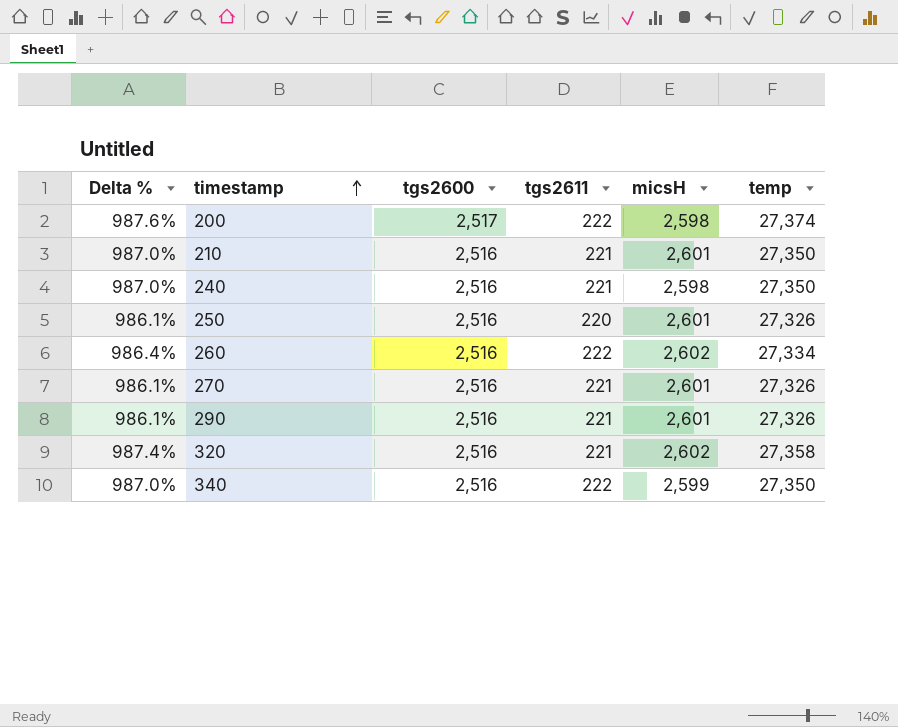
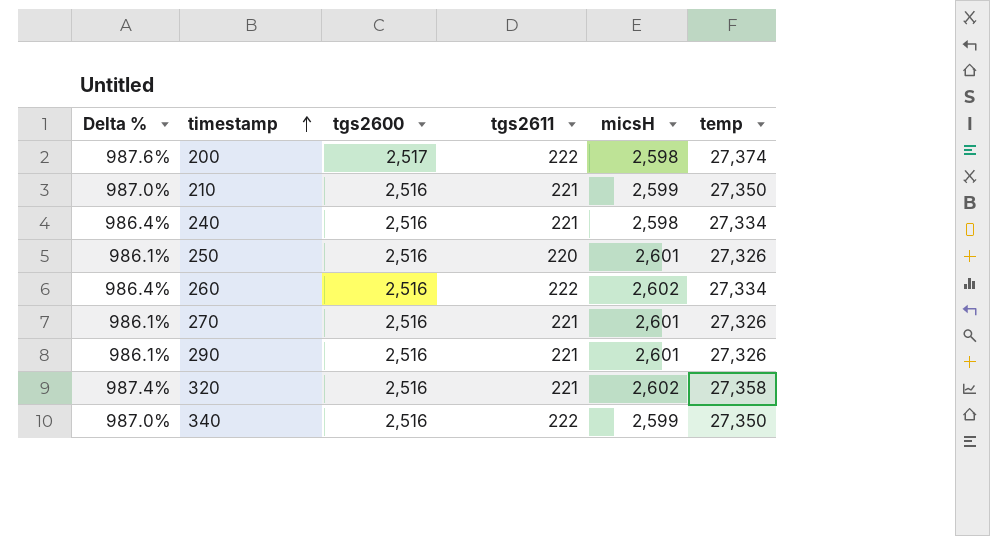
210 | micsH: 2,601 -> 2,599
240 | Delta %: 987.0% -> 986.4%
240 | temp: 27,350 -> 27,334

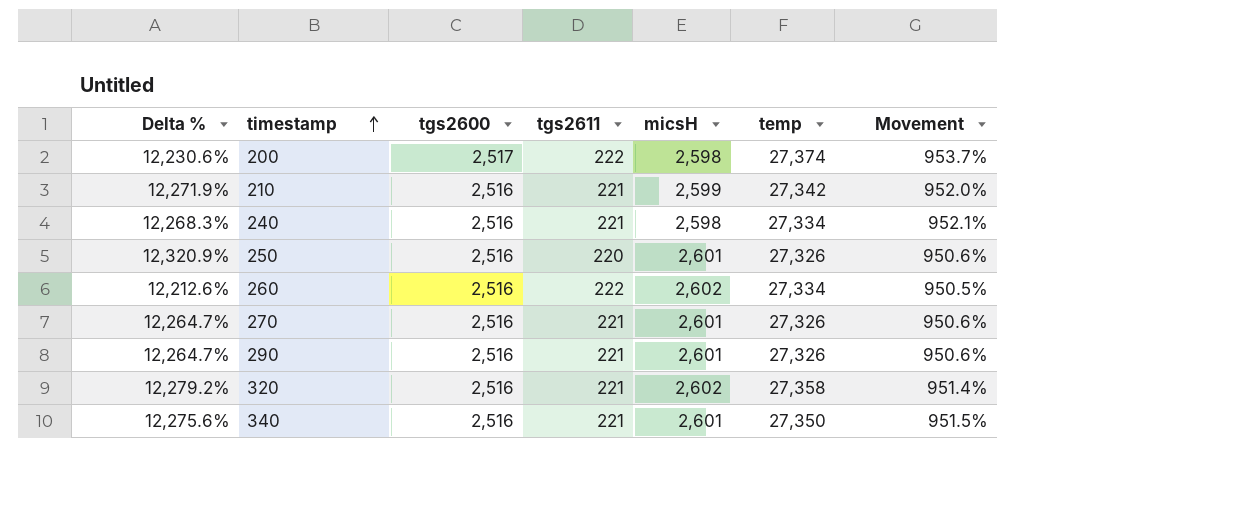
column Delta % | formula: ([temp] - [tgs2600]) / [tgs2600] -> ([temp] - [tgs2611]) / [tgs2611]
column Movement | formula: none -> ([temp] - [micsH]) / [micsH]
210 | temp: 27,350 -> 27,342
340 | tgs2611: 222 -> 221
340 | micsH: 2,599 -> 2,601

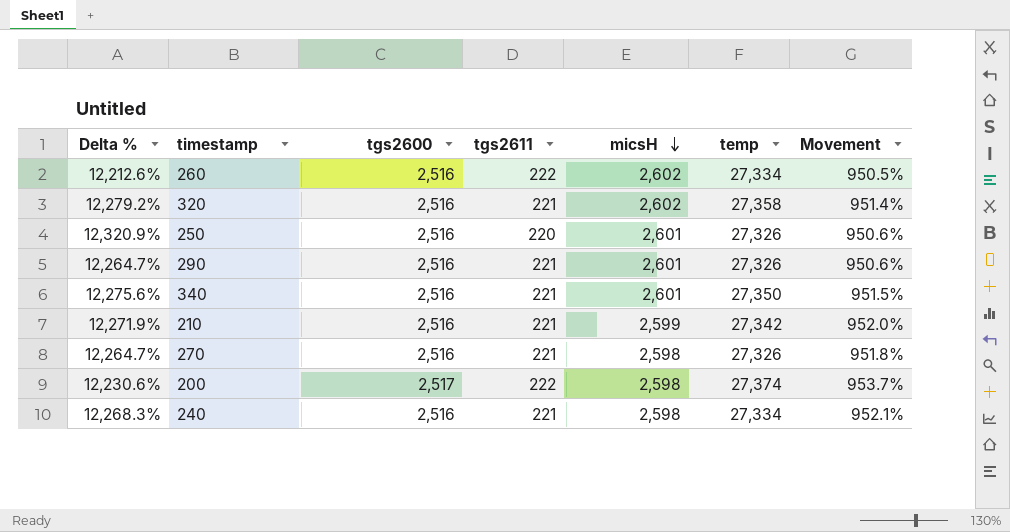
row order: timestamp ascending -> micsH descending
270 | micsH: 2,601 -> 2,598
270 | Movement: 950.6% -> 951.8%

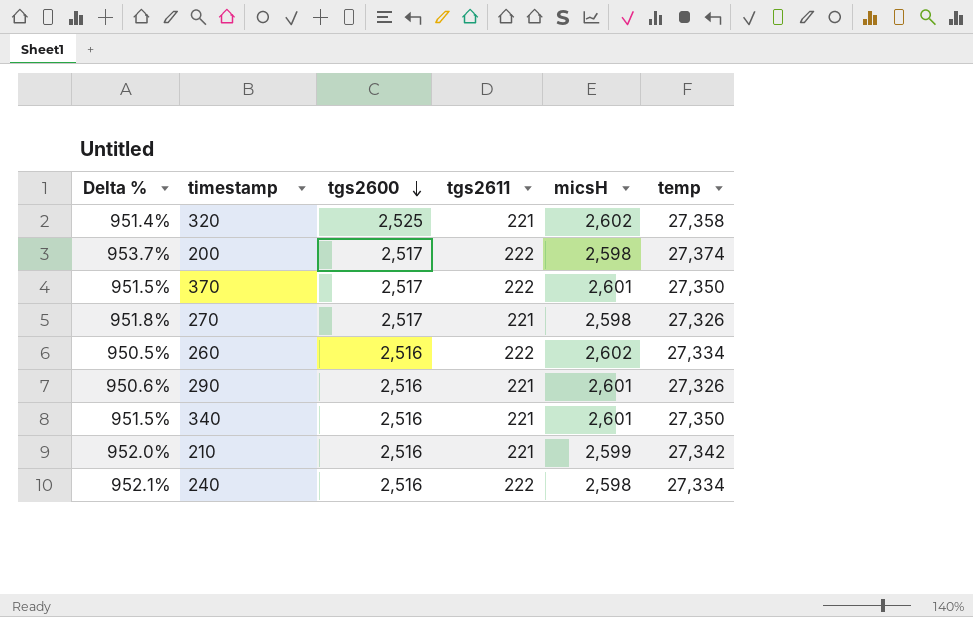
row order: micsH descending -> tgs2600 descending
column Movement | formula: ([temp] - [micsH]) / [micsH] -> none
column Delta % | formula: ([temp] - [tgs2611]) / [tgs2611] -> ([temp] - [micsH]) / [micsH]
row 250: 12,320.9% | 2,516 | 220 | 2,601 | 27,326 | 950.6% -> none
320 | tgs2600: 2,516 -> 2,525
row 370: none -> 951.5% | 2,517 | 222 | 2,601 | 27,350
270 | tgs2600: 2,516 -> 2,517
240 | tgs2611: 221 -> 222

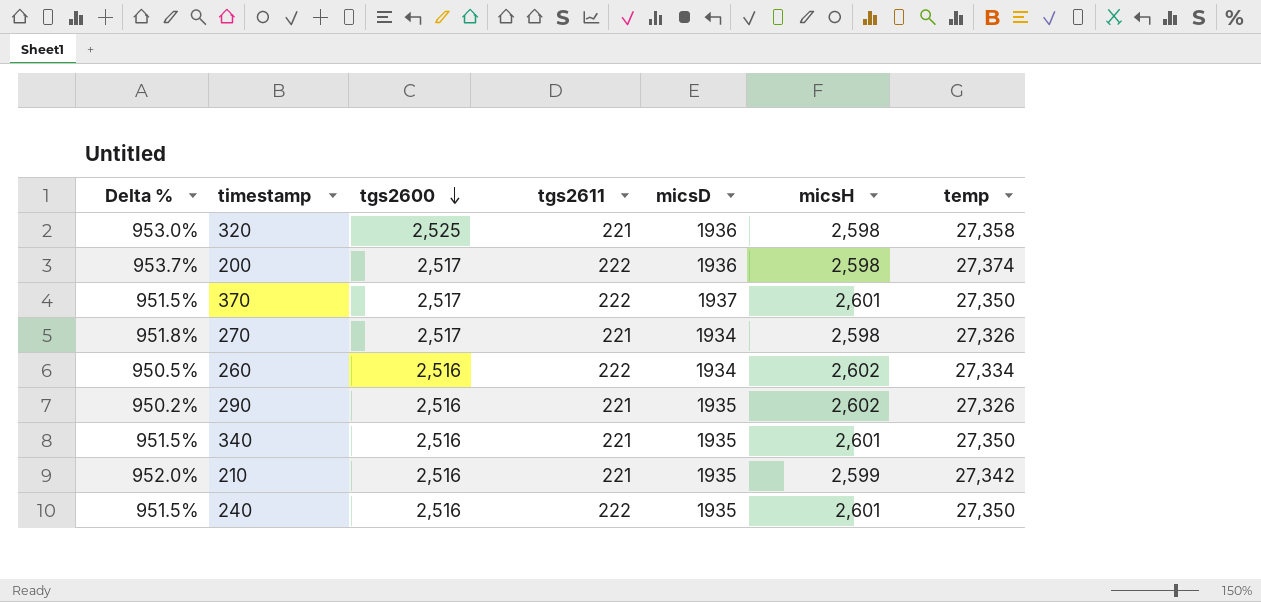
column micsD | position: none -> 5
320 | Delta %: 951.4% -> 953.0%
320 | micsH: 2,602 -> 2,598
290 | Delta %: 950.6% -> 950.2%
290 | micsH: 2,601 -> 2,602
240 | Delta %: 952.1% -> 951.5%
240 | micsH: 2,598 -> 2,601
240 | temp: 27,334 -> 27,350

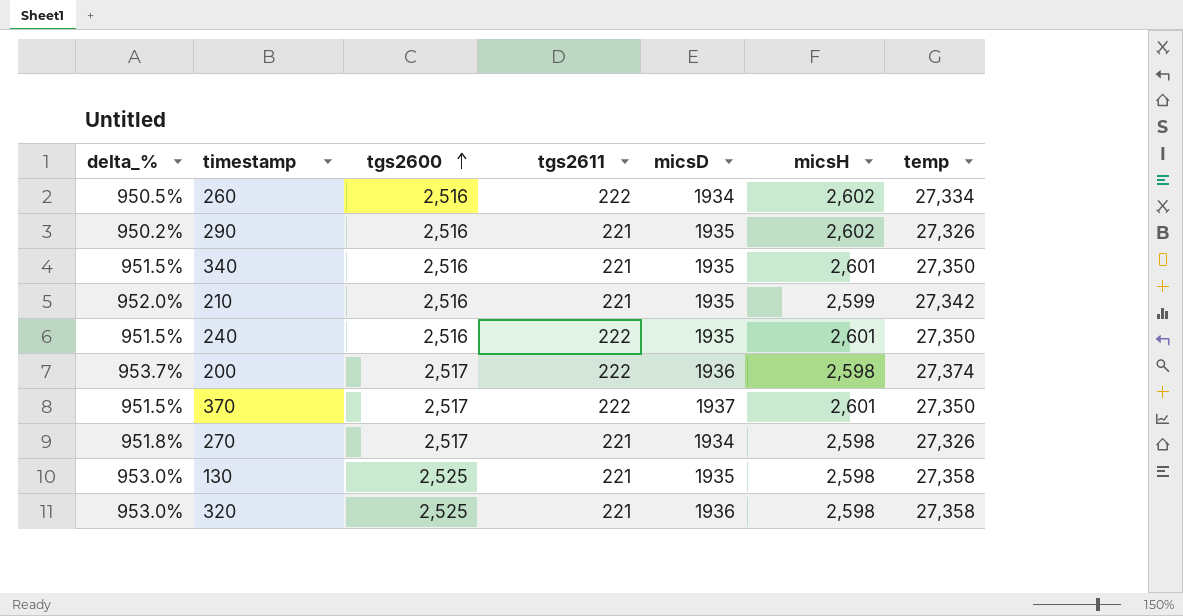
row order: tgs2600 descending -> tgs2600 ascending
column name: Delta % -> delta_%
row 130: none -> 953.0% | 2,525 | 221 | 1935 | 2,598 | 27,358

